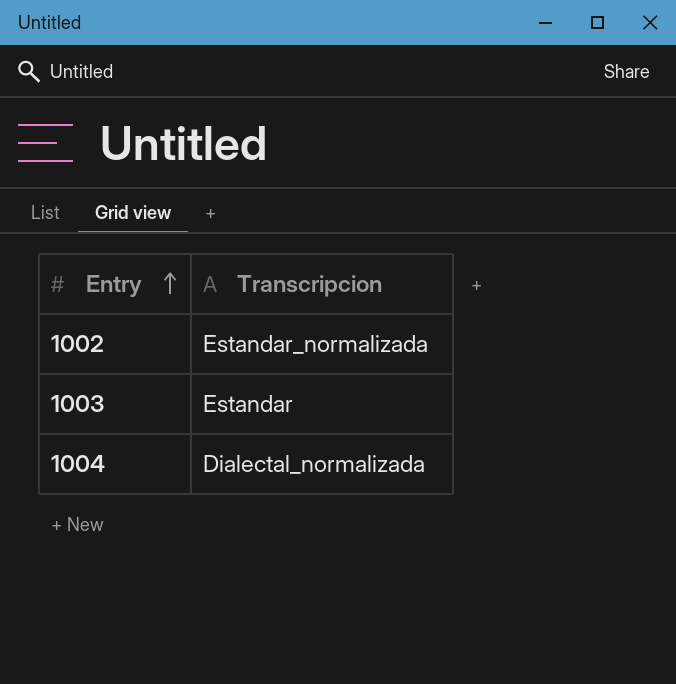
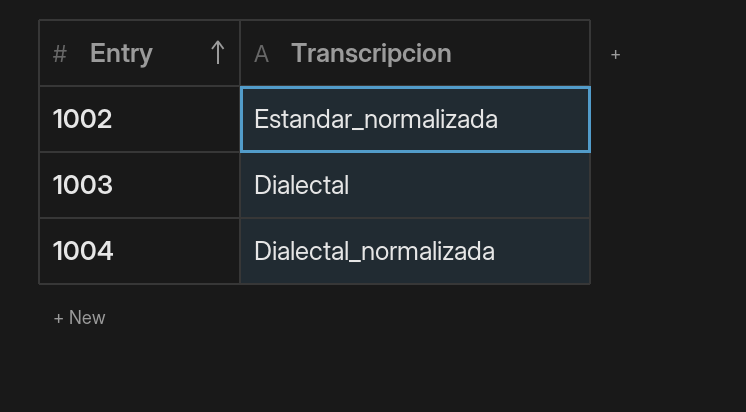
1003 | Transcripcion: Estandar -> Dialectal

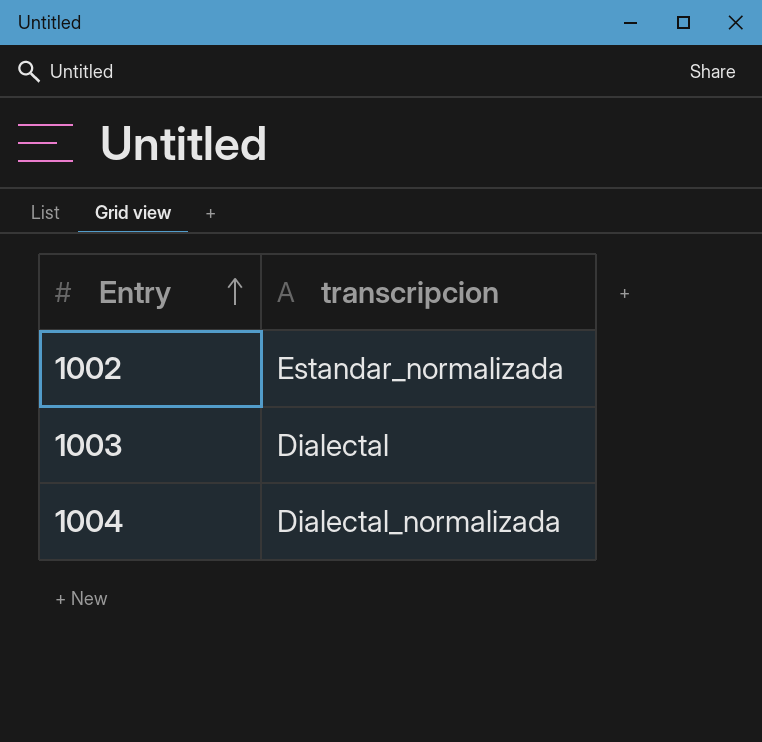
column name: Transcripcion -> transcripcion

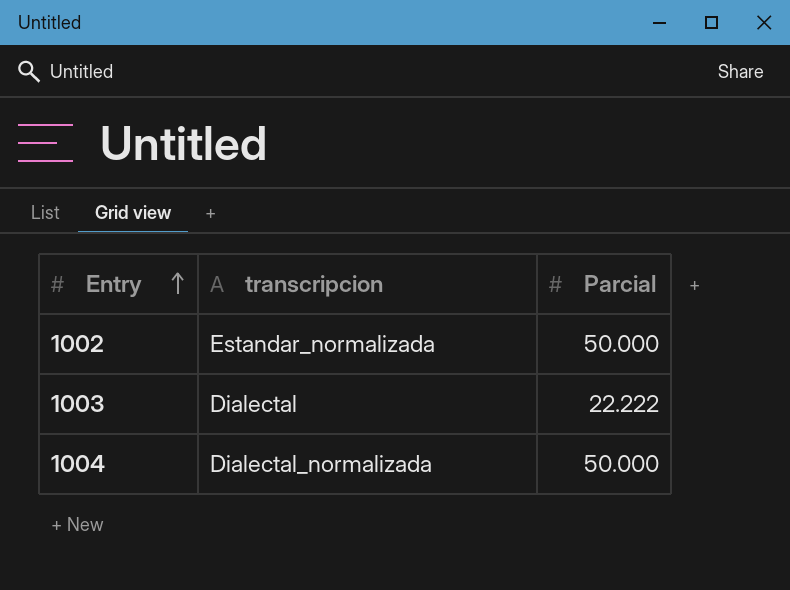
column Parcial | position: none -> 3

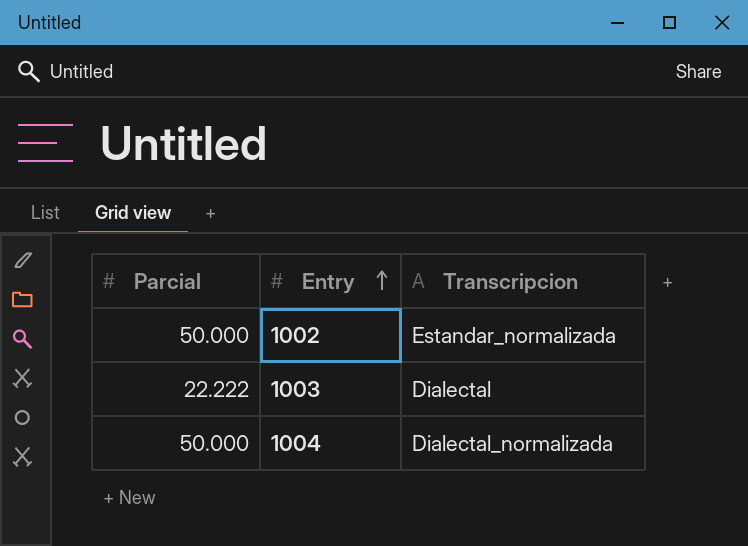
column Parcial | position: 3 -> 1
column name: transcripcion -> Transcripcion

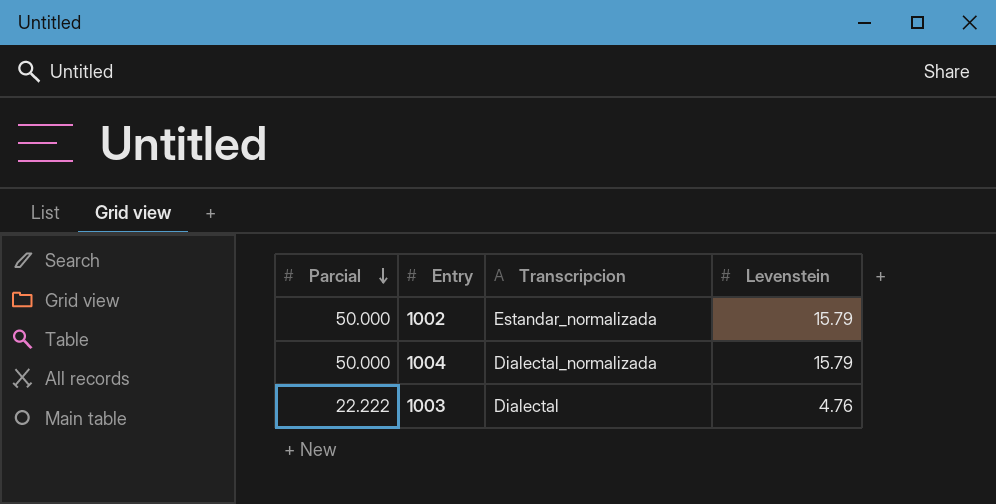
row order: Entry ascending -> Parcial descending
column Levenstein | position: none -> 4

